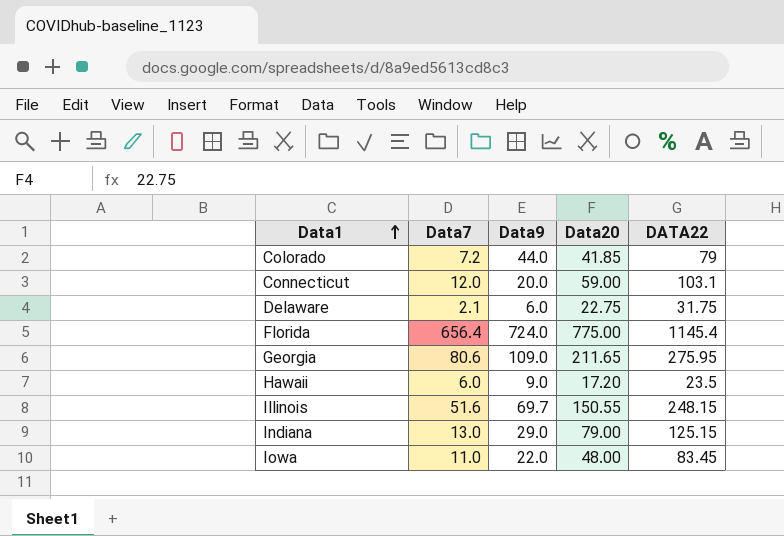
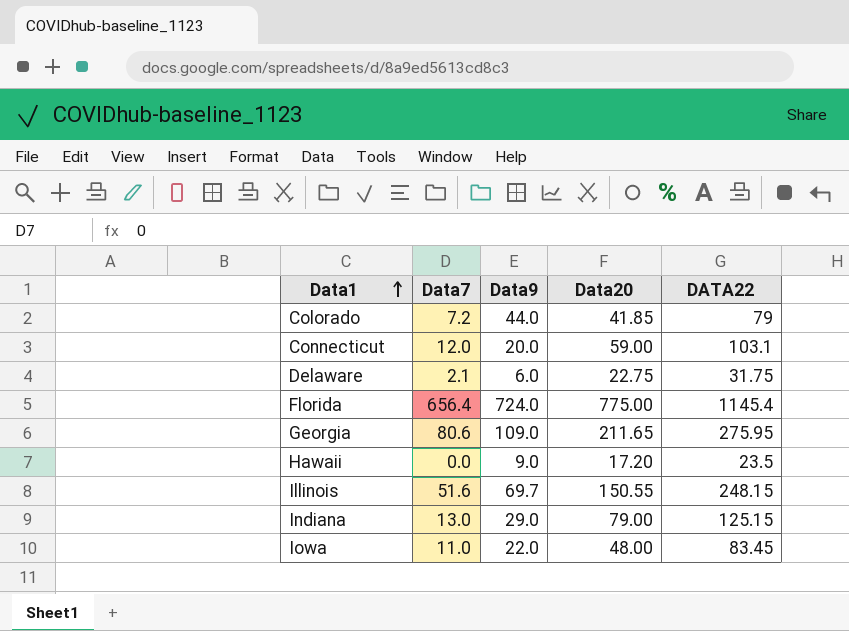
Hawaii | Data7: 6.0 -> 0.0

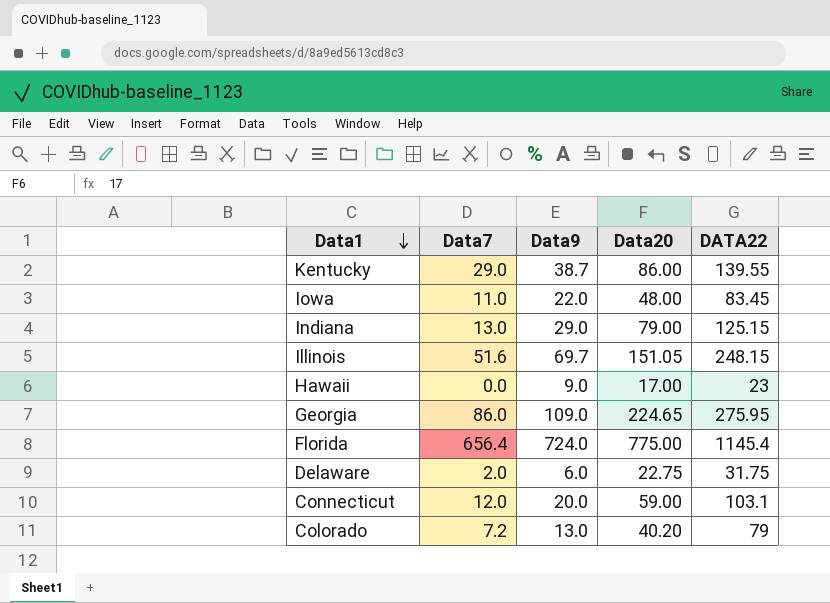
row order: Data1 ascending -> Data1 descending
row Kentucky: none -> 29.0 | 38.7 | 86.00 | 139.55
Illinois | Data20: 150.55 -> 151.05
Hawaii | Data20: 17.20 -> 17.00
Hawaii | DATA22: 23.5 -> 23
Georgia | Data7: 80.6 -> 86.0
Georgia | Data20: 211.65 -> 224.65
Delaware | Data7: 2.1 -> 2.0
Colorado | Data9: 44.0 -> 13.0
Colorado | Data20: 41.85 -> 40.20

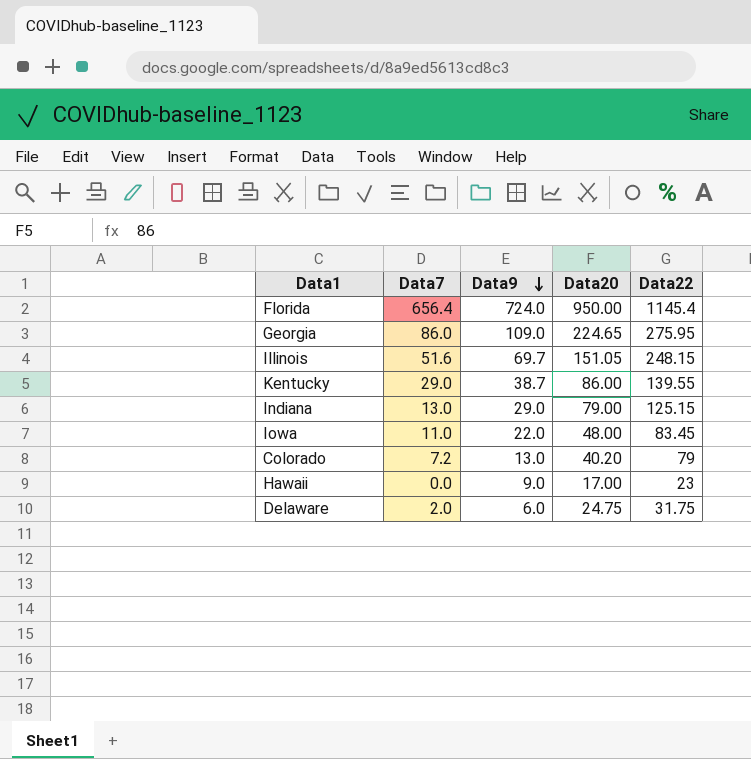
row order: Data1 descending -> Data9 descending
column name: DATA22 -> Data22
row Connecticut: 12.0 | 20.0 | 59.00 | 103.1 -> none
Florida | Data20: 775.00 -> 950.00
Delaware | Data20: 22.75 -> 24.75

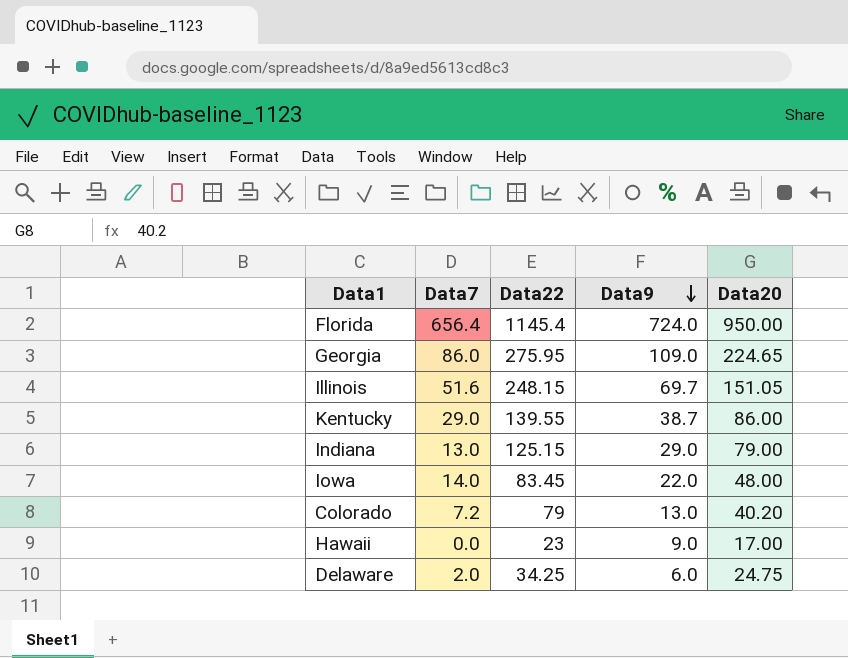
column Data22 | position: 5 -> 3
Iowa | Data7: 11.0 -> 14.0
Delaware | Data22: 31.75 -> 34.25

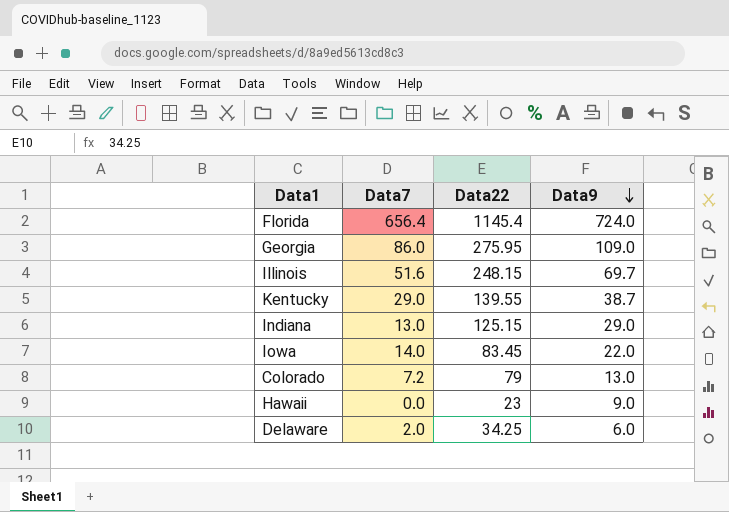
column Data20 | position: 5 -> none

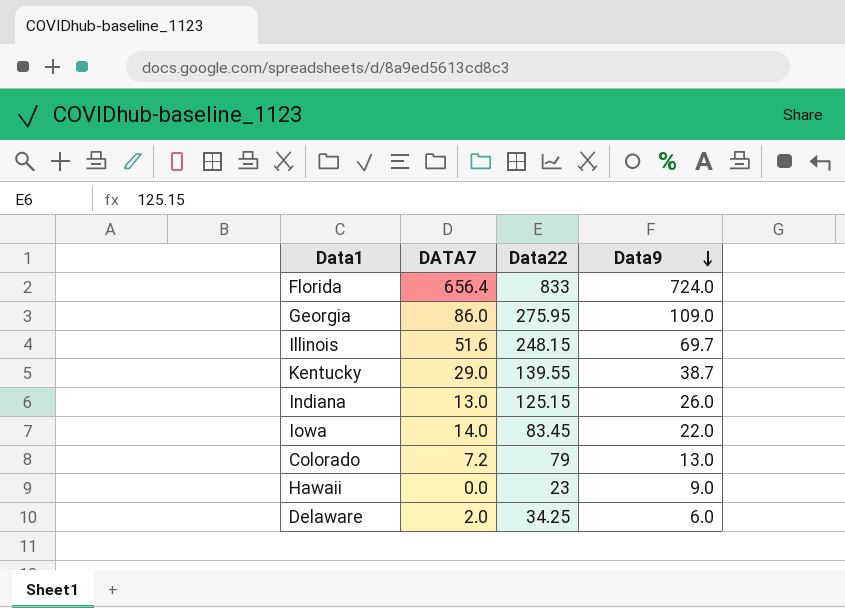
column name: Data7 -> DATA7
Florida | Data22: 1145.4 -> 833
Indiana | Data9: 29.0 -> 26.0

